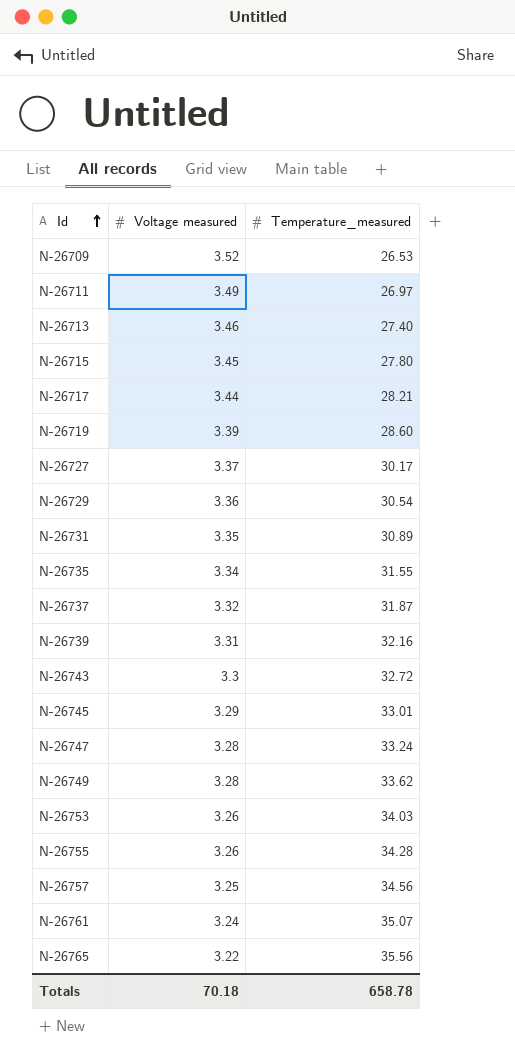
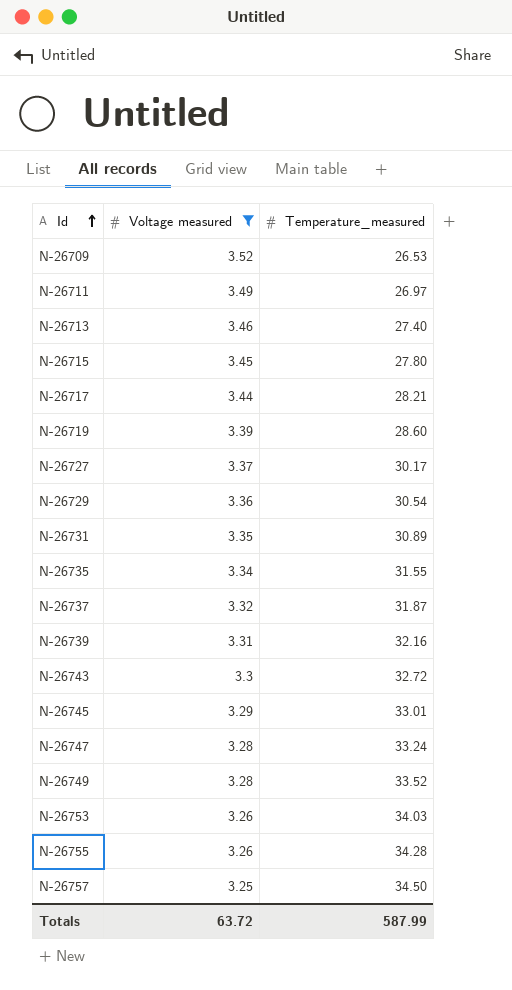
filter: none -> Voltage measured >= 3.25
N-26749 | Temperature_measured: 33.62 -> 33.52
N-26757 | Temperature_measured: 34.56 -> 34.50
Totals | Voltage measured: 70.18 -> 63.72
Totals | Temperature_measured: 658.78 -> 587.99

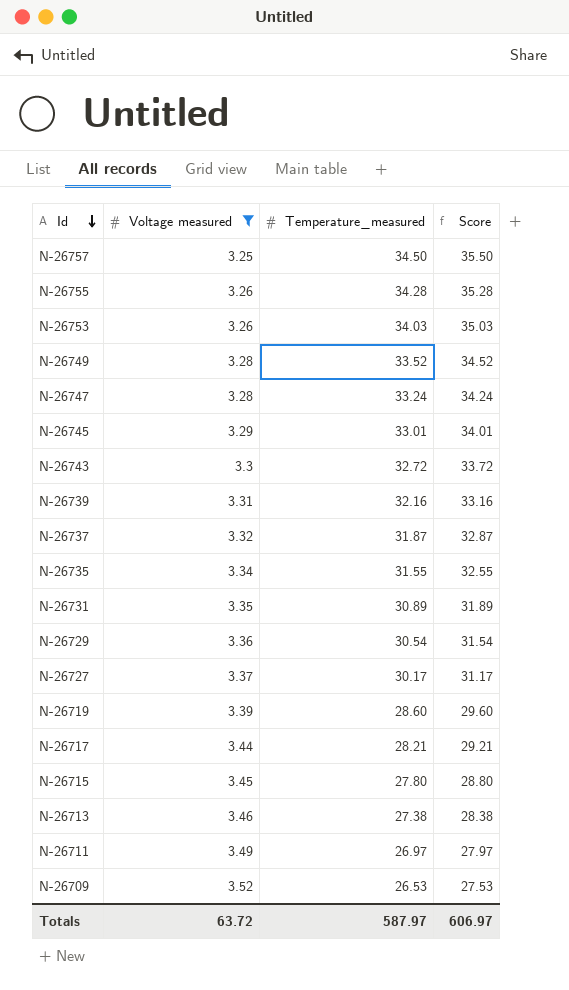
row order: Id ascending -> Id descending
column Score | formula: none -> [Temperature_measured] + 1
N-26713 | Temperature_measured: 27.40 -> 27.38
Totals | Temperature_measured: 587.99 -> 587.97

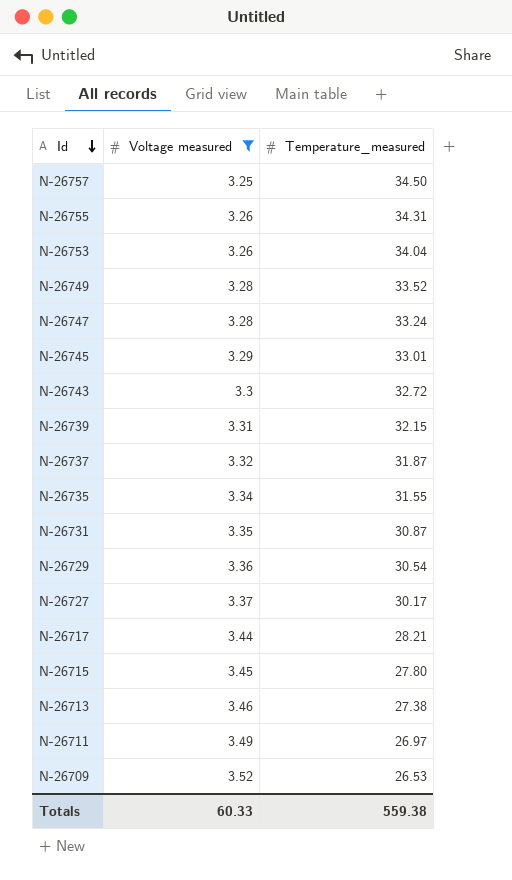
column Score | formula: [Temperature_measured] + 1 -> none
row N-26719: 3.39 | 28.60 | 29.60 -> none
N-26755 | Temperature_measured: 34.28 -> 34.31
N-26753 | Temperature_measured: 34.03 -> 34.04
N-26739 | Temperature_measured: 32.16 -> 32.15
N-26731 | Temperature_measured: 30.89 -> 30.87
Totals | Voltage measured: 63.72 -> 60.33
Totals | Temperature_measured: 587.97 -> 559.38

